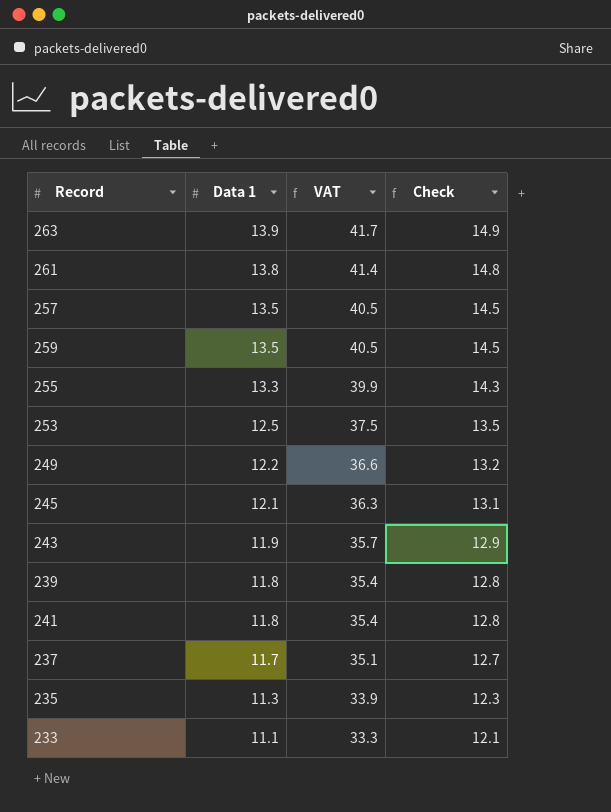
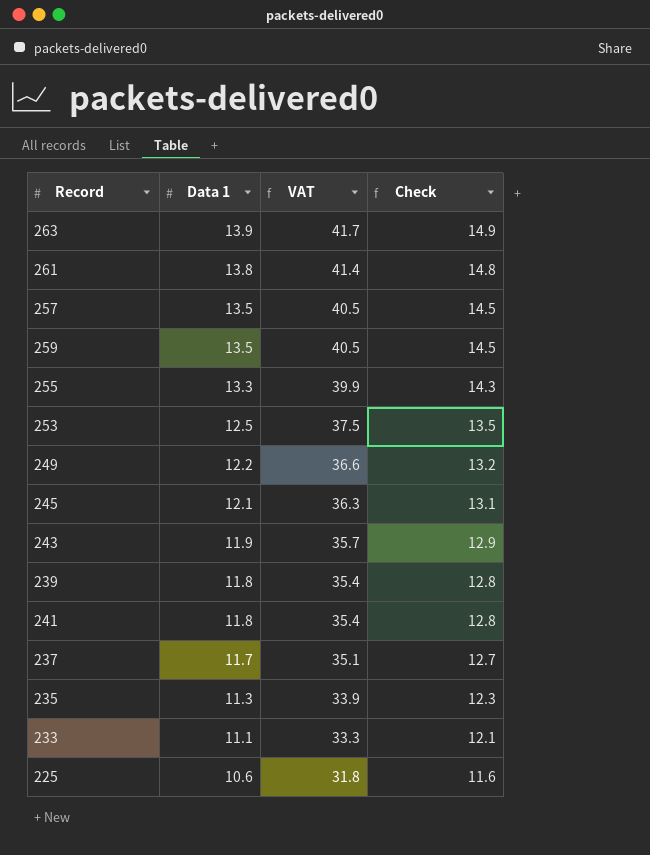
row 225: none -> 10.6 | 31.8 | 11.6

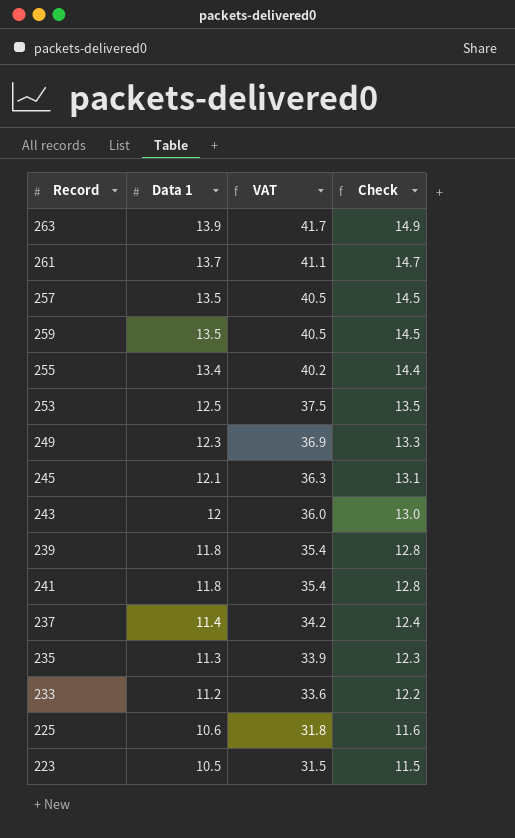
261 | Data 1: 13.8 -> 13.7
261 | VAT: 41.4 -> 41.1
261 | Check: 14.8 -> 14.7
255 | Data 1: 13.3 -> 13.4
255 | VAT: 39.9 -> 40.2
255 | Check: 14.3 -> 14.4
249 | Data 1: 12.2 -> 12.3
249 | VAT: 36.6 -> 36.9
249 | Check: 13.2 -> 13.3
243 | Data 1: 11.9 -> 12
243 | VAT: 35.7 -> 36.0
243 | Check: 12.9 -> 13.0
237 | Data 1: 11.7 -> 11.4
237 | VAT: 35.1 -> 34.2
237 | Check: 12.7 -> 12.4
233 | Data 1: 11.1 -> 11.2
233 | VAT: 33.3 -> 33.6
233 | Check: 12.1 -> 12.2
row 223: none -> 10.5 | 31.5 | 11.5

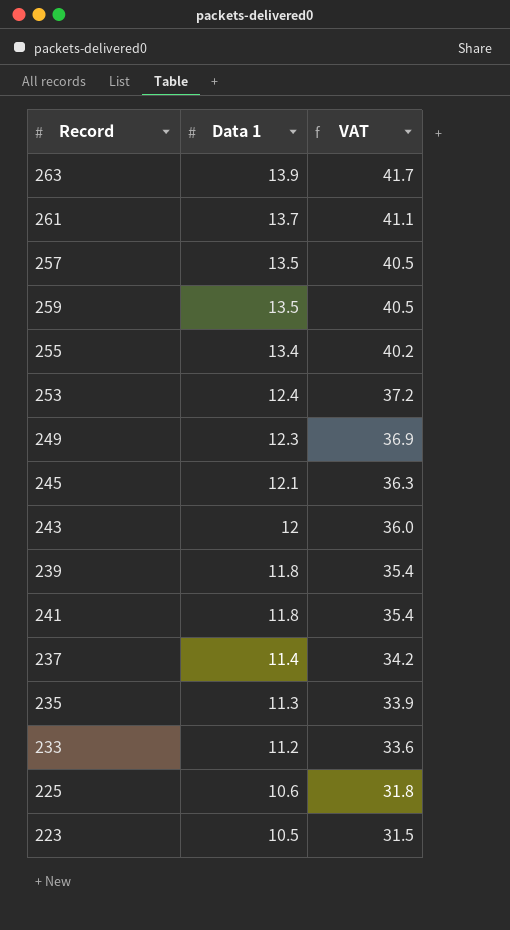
column Check | formula: [Data 1] + 1 -> none
253 | Data 1: 12.5 -> 12.4
253 | VAT: 37.5 -> 37.2

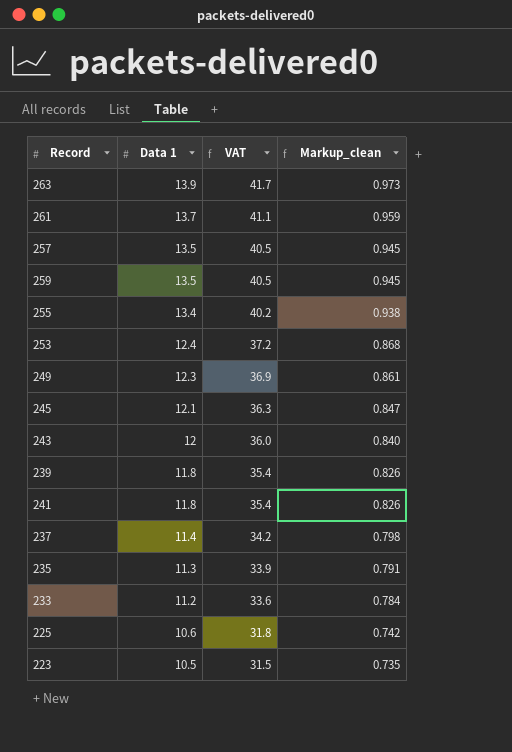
column Markup_clean | formula: none -> [Data 1] * 0.07

